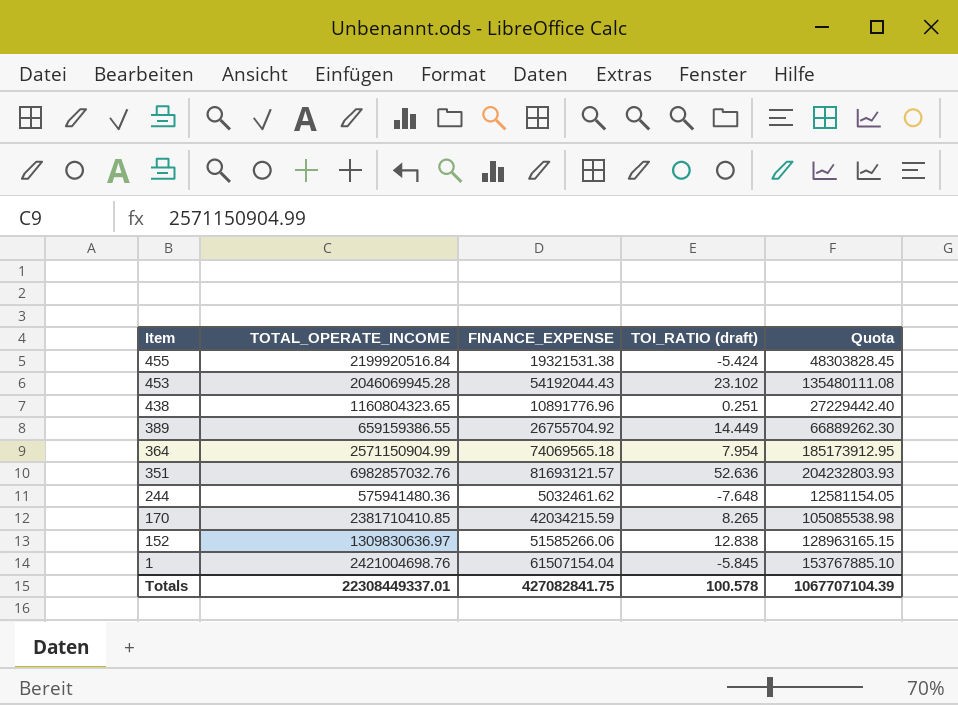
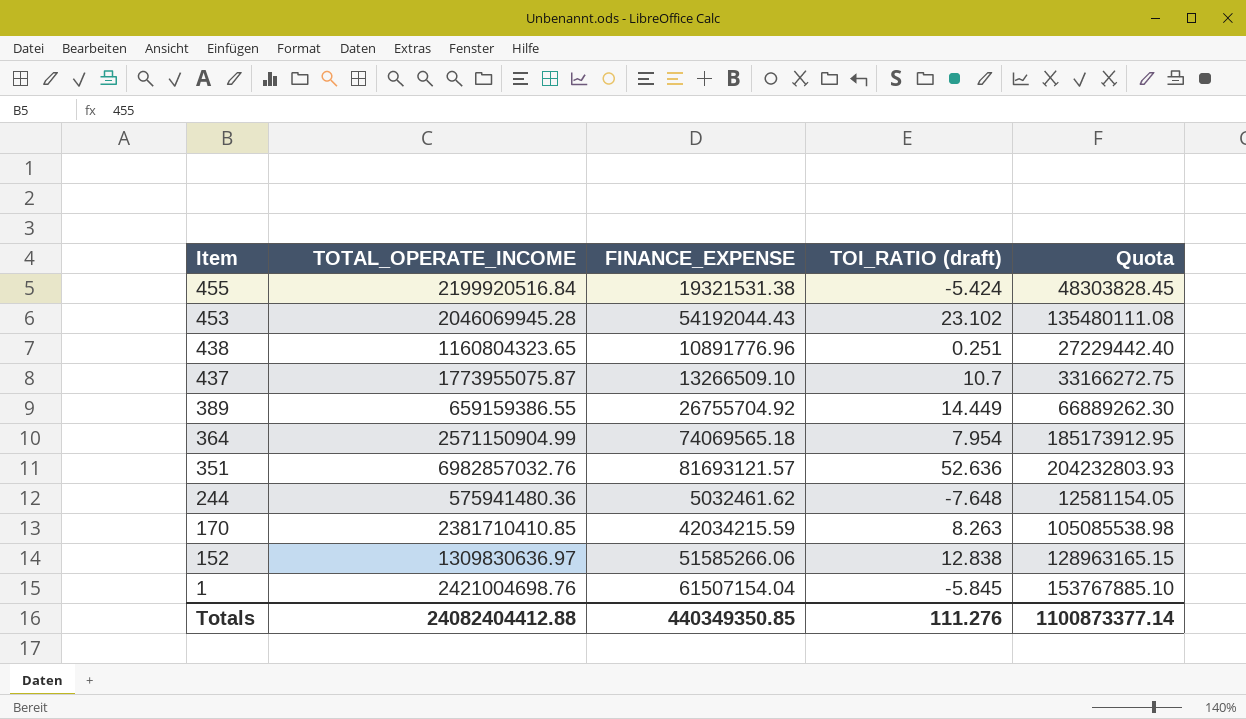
row 437: none -> 1773955075.87 | 13266509.10 | 10.7 | 33166272.75
170 | TOI_RATIO (draft): 8.265 -> 8.263
Totals | TOTAL_OPERATE_INCOME: 22308449337.01 -> 24082404412.88
Totals | FINANCE_EXPENSE: 427082841.75 -> 440349350.85
Totals | TOI_RATIO (draft): 100.578 -> 111.276
Totals | Quota: 1067707104.39 -> 1100873377.14

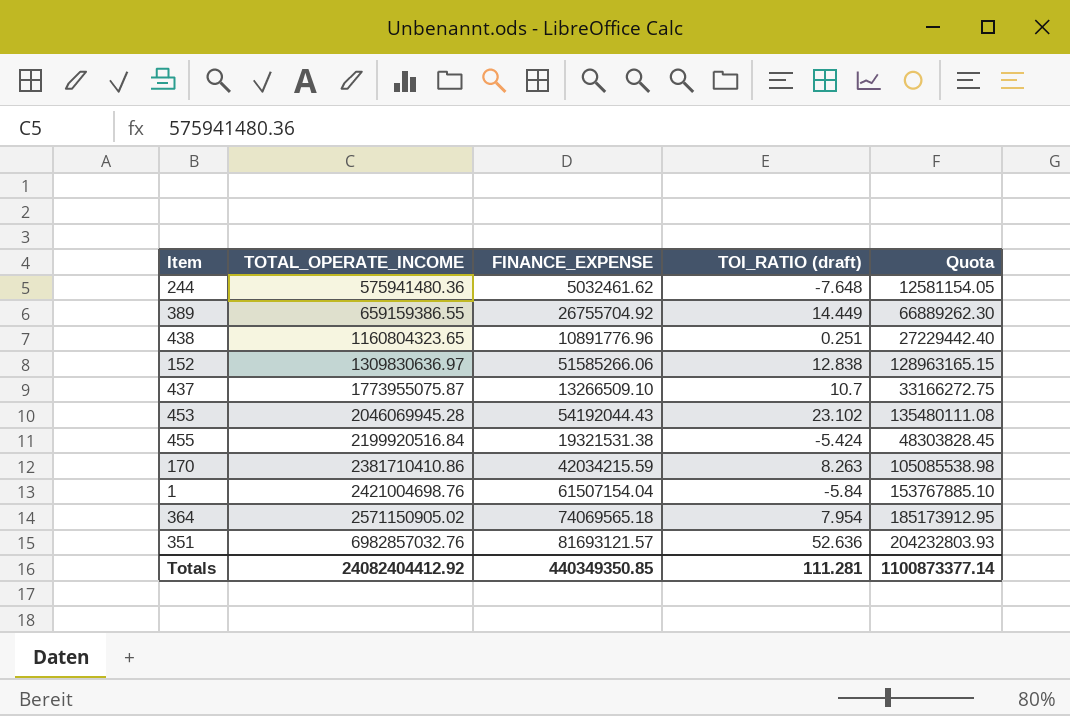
row order: Item descending -> TOTAL_OPERATE_INCOME ascending
170 | TOTAL_OPERATE_INCOME: 2381710410.85 -> 2381710410.86
1 | TOI_RATIO (draft): -5.845 -> -5.84
364 | TOTAL_OPERATE_INCOME: 2571150904.99 -> 2571150905.02
Totals | TOTAL_OPERATE_INCOME: 24082404412.88 -> 24082404412.92
Totals | TOI_RATIO (draft): 111.276 -> 111.281

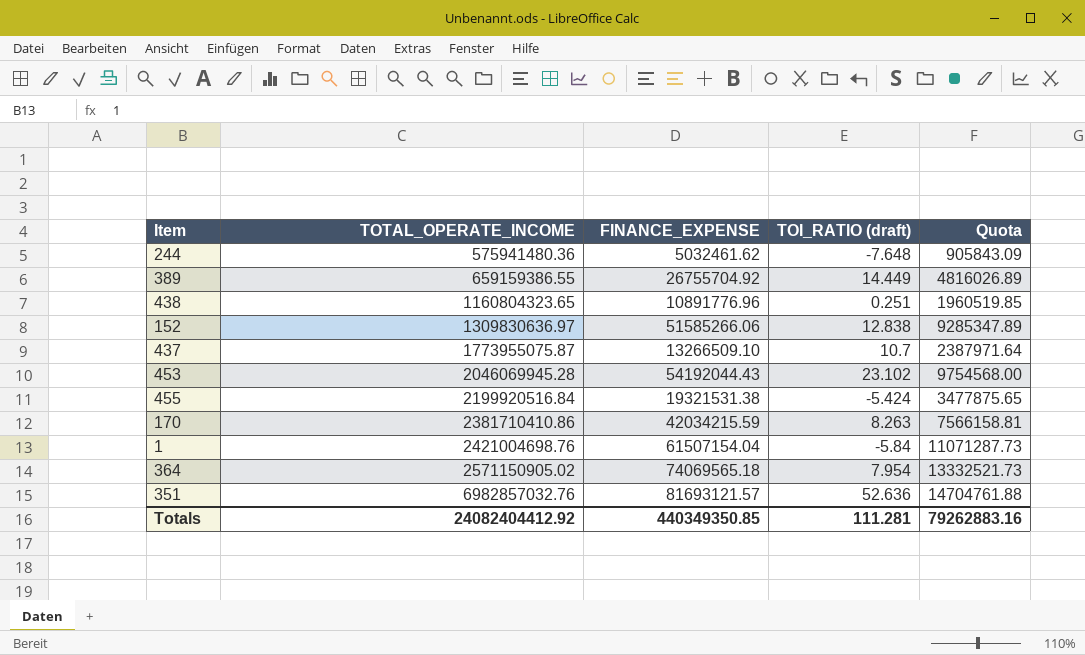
column Quota | formula: [FINANCE_EXPENSE] * 2.5 -> [FINANCE_EXPENSE] * 0.18
Totals | Quota: 1100873377.14 -> 79262883.16

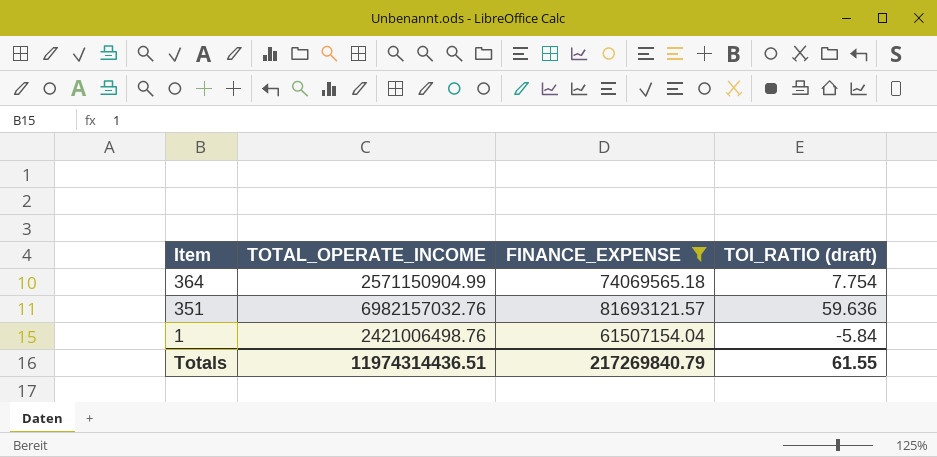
filter: none -> FINANCE_EXPENSE >= 61507154.04
row order: TOTAL_OPERATE_INCOME ascending -> Item descending
column Quota | formula: [FINANCE_EXPENSE] * 0.18 -> none
364 | TOTAL_OPERATE_INCOME: 2571150905.02 -> 2571150904.99
364 | TOI_RATIO (draft): 7.954 -> 7.754
351 | TOTAL_OPERATE_INCOME: 6982857032.76 -> 6982157032.76
351 | TOI_RATIO (draft): 52.636 -> 59.636
1 | TOTAL_OPERATE_INCOME: 2421004698.76 -> 2421006498.76
Totals | TOTAL_OPERATE_INCOME: 24082404412.92 -> 11974314436.51
Totals | FINANCE_EXPENSE: 440349350.85 -> 217269840.79
Totals | TOI_RATIO (draft): 111.281 -> 61.55

